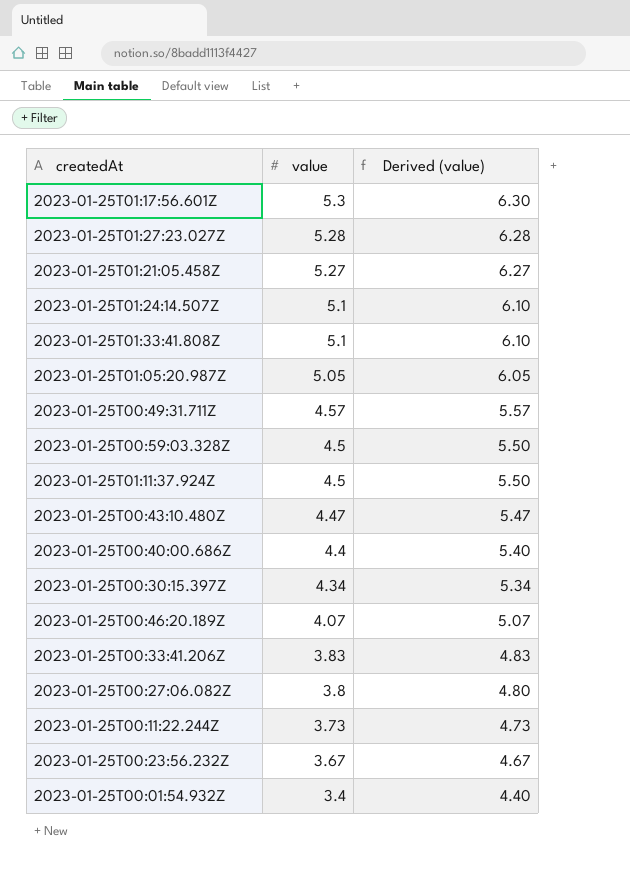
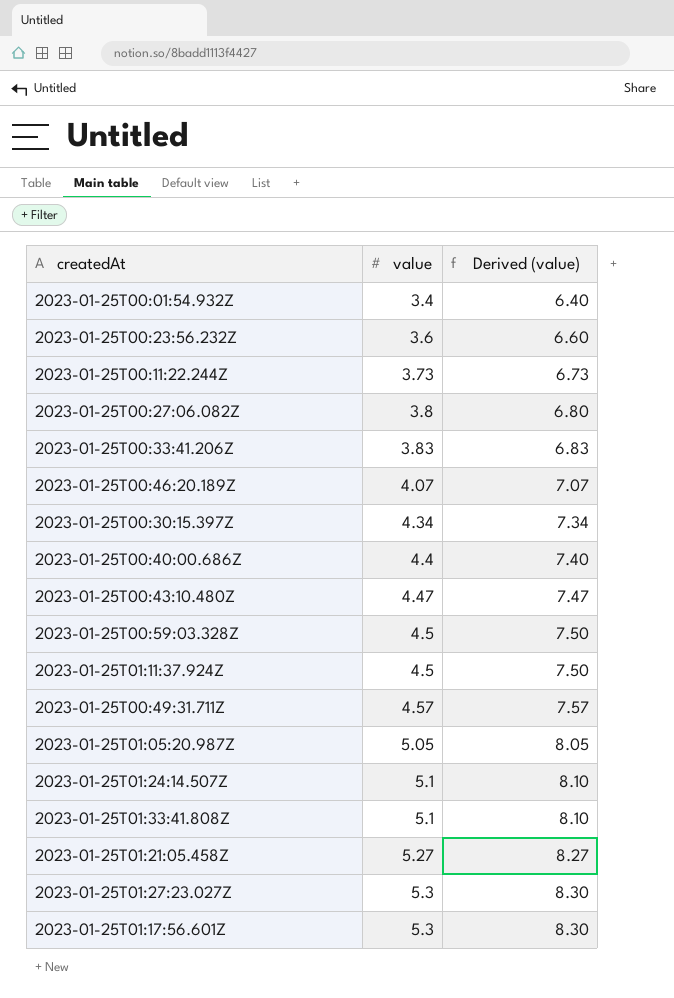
row order: value descending -> value ascending
column Derived (value) | formula: [value] + 1 -> [value] + 3
2023-01-25T00:23:56.232Z | value: 3.67 -> 3.6
2023-01-25T01:27:23.027Z | value: 5.28 -> 5.3

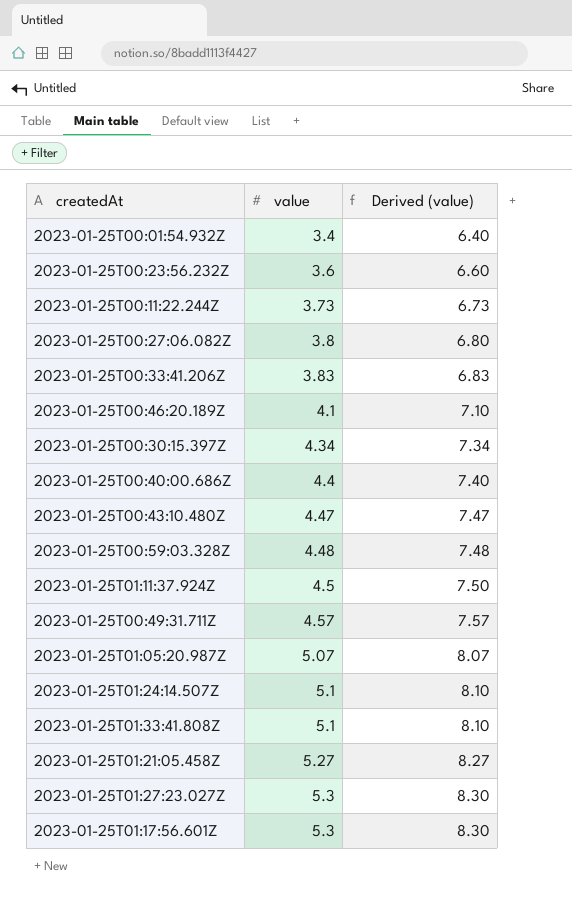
2023-01-25T00:46:20.189Z | value: 4.07 -> 4.1
2023-01-25T00:46:20.189Z | Derived (value): 7.07 -> 7.10
2023-01-25T00:59:03.328Z | value: 4.5 -> 4.48
2023-01-25T00:59:03.328Z | Derived (value): 7.50 -> 7.48
2023-01-25T01:05:20.987Z | value: 5.05 -> 5.07
2023-01-25T01:05:20.987Z | Derived (value): 8.05 -> 8.07

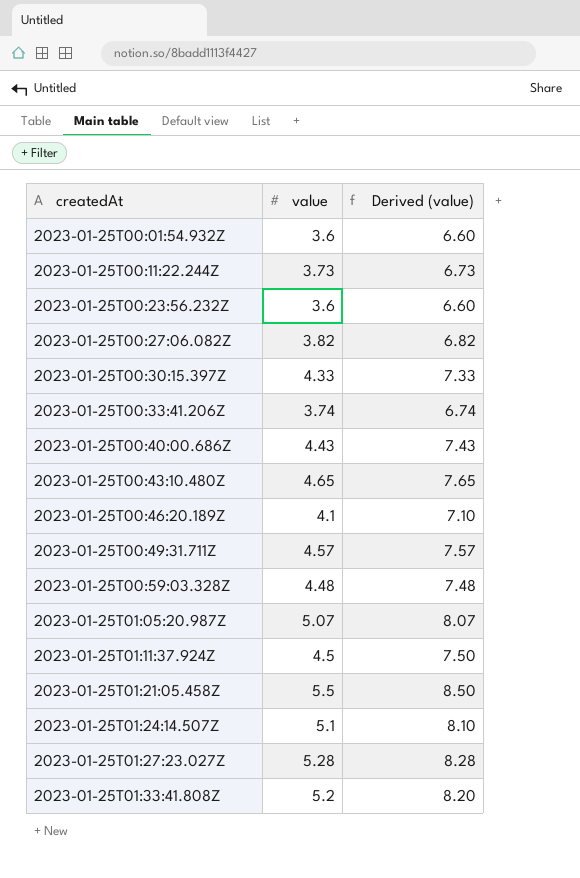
row order: value ascending -> createdAt ascending
row 2023-01-25T01:17:56.601Z: 5.3 | 8.30 -> none
2023-01-25T00:01:54.932Z | value: 3.4 -> 3.6
2023-01-25T00:01:54.932Z | Derived (value): 6.40 -> 6.60
2023-01-25T00:27:06.082Z | value: 3.8 -> 3.82
2023-01-25T00:27:06.082Z | Derived (value): 6.80 -> 6.82
2023-01-25T00:30:15.397Z | value: 4.34 -> 4.33
2023-01-25T00:30:15.397Z | Derived (value): 7.34 -> 7.33
2023-01-25T00:33:41.206Z | value: 3.83 -> 3.74
2023-01-25T00:33:41.206Z | Derived (value): 6.83 -> 6.74
2023-01-25T00:40:00.686Z | value: 4.4 -> 4.43
2023-01-25T00:40:00.686Z | Derived (value): 7.40 -> 7.43
2023-01-25T00:43:10.480Z | value: 4.47 -> 4.65
2023-01-25T00:43:10.480Z | Derived (value): 7.47 -> 7.65
2023-01-25T01:21:05.458Z | value: 5.27 -> 5.5
2023-01-25T01:21:05.458Z | Derived (value): 8.27 -> 8.50
2023-01-25T01:27:23.027Z | value: 5.3 -> 5.28
2023-01-25T01:27:23.027Z | Derived (value): 8.30 -> 8.28
2023-01-25T01:33:41.808Z | value: 5.1 -> 5.2
2023-01-25T01:33:41.808Z | Derived (value): 8.10 -> 8.20

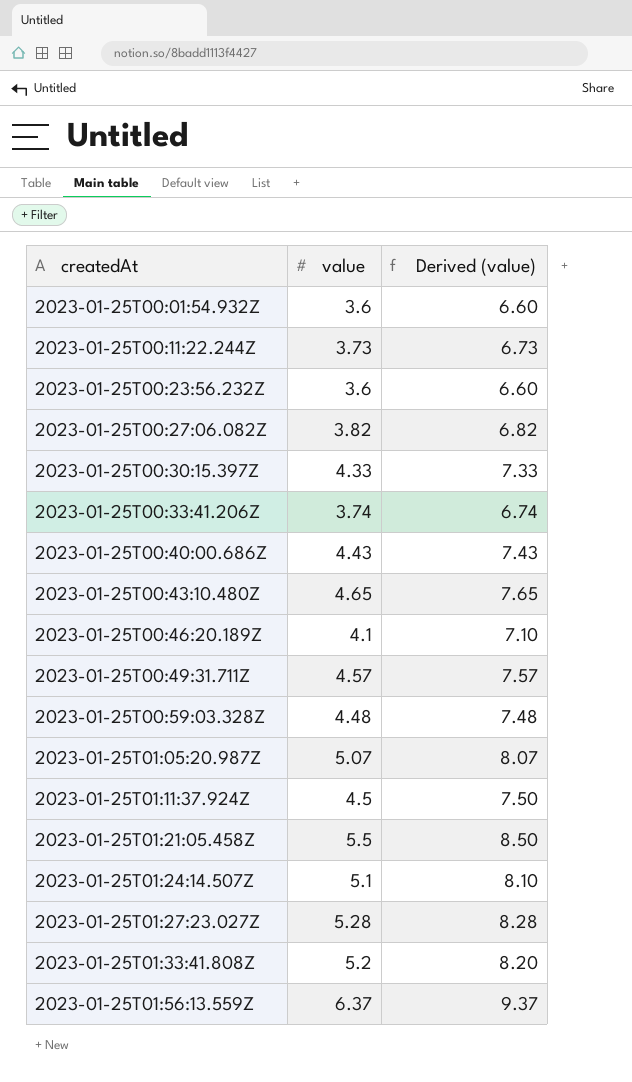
row 2023-01-25T01:56:13.559Z: none -> 6.37 | 9.37

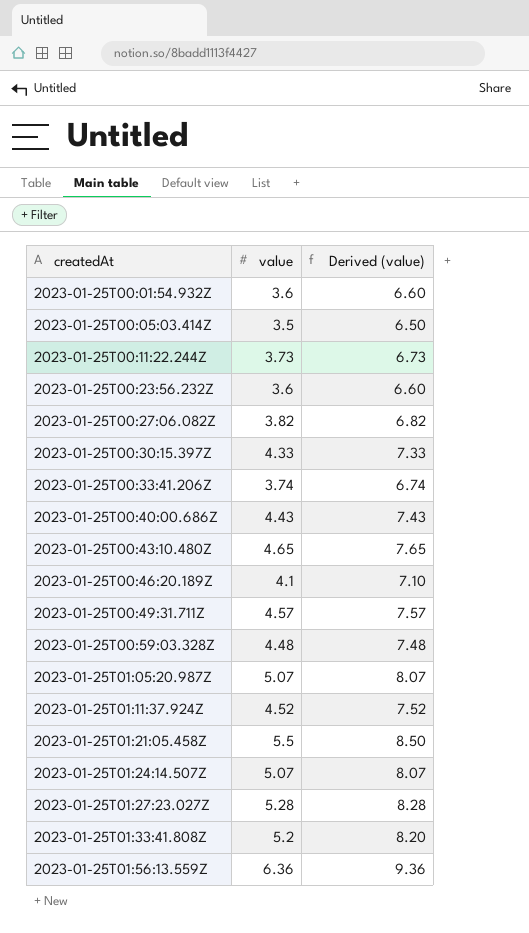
row 2023-01-25T00:05:03.414Z: none -> 3.5 | 6.50
2023-01-25T01:11:37.924Z | value: 4.5 -> 4.52
2023-01-25T01:11:37.924Z | Derived (value): 7.50 -> 7.52
2023-01-25T01:24:14.507Z | value: 5.1 -> 5.07
2023-01-25T01:24:14.507Z | Derived (value): 8.10 -> 8.07
2023-01-25T01:56:13.559Z | value: 6.37 -> 6.36
2023-01-25T01:56:13.559Z | Derived (value): 9.37 -> 9.36

